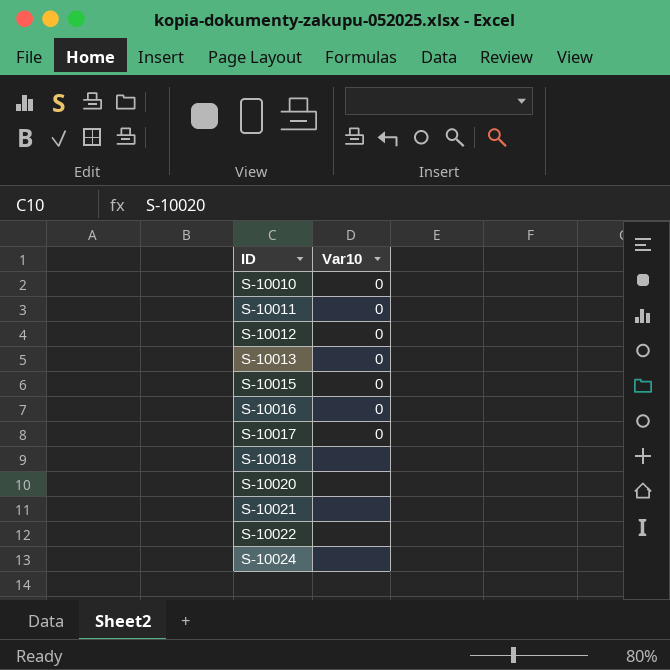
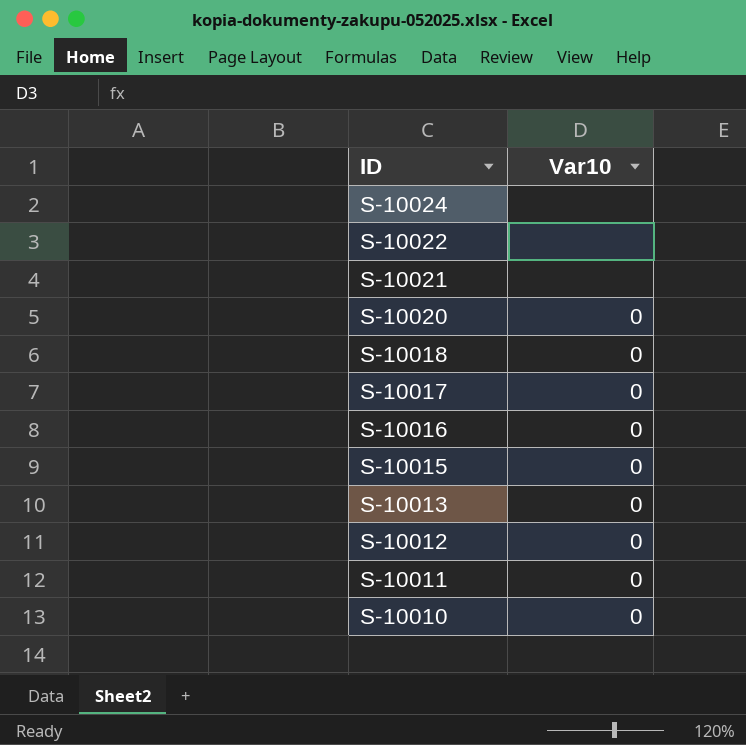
row order: ID ascending -> ID descending
S-10020 | Var10: none -> 0
S-10018 | Var10: none -> 0

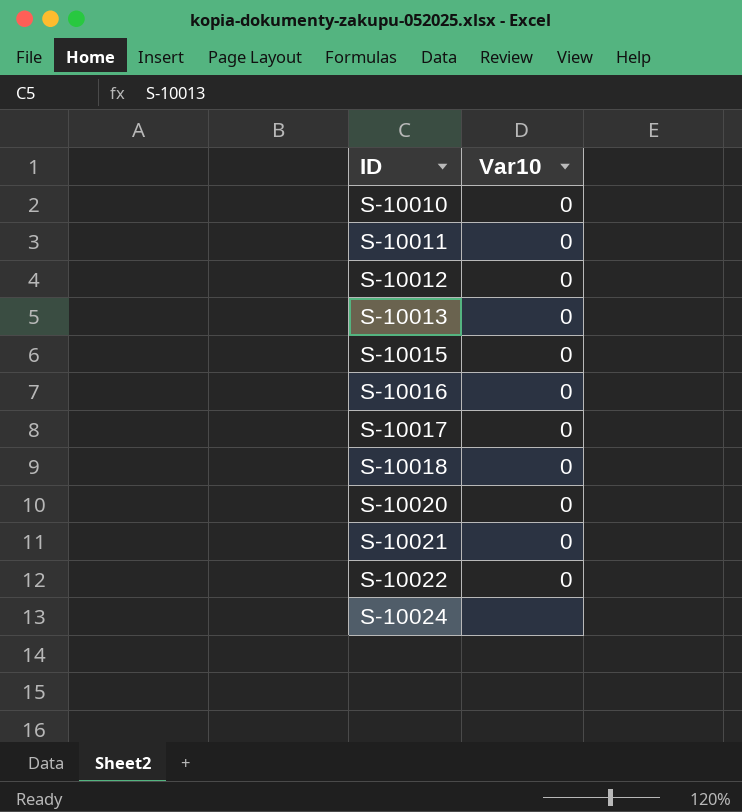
row order: ID descending -> ID ascending
S-10021 | Var10: none -> 0
S-10022 | Var10: none -> 0

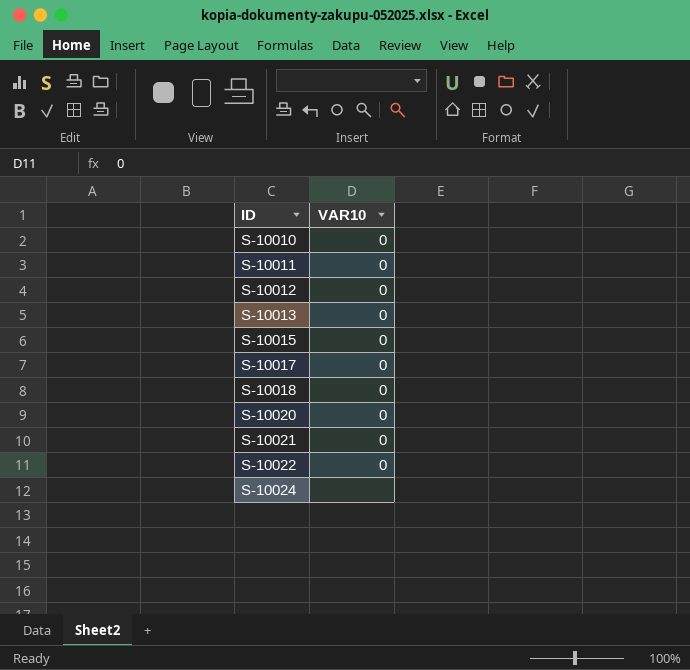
column name: Var10 -> VAR10
row S-10016: 0 -> none

